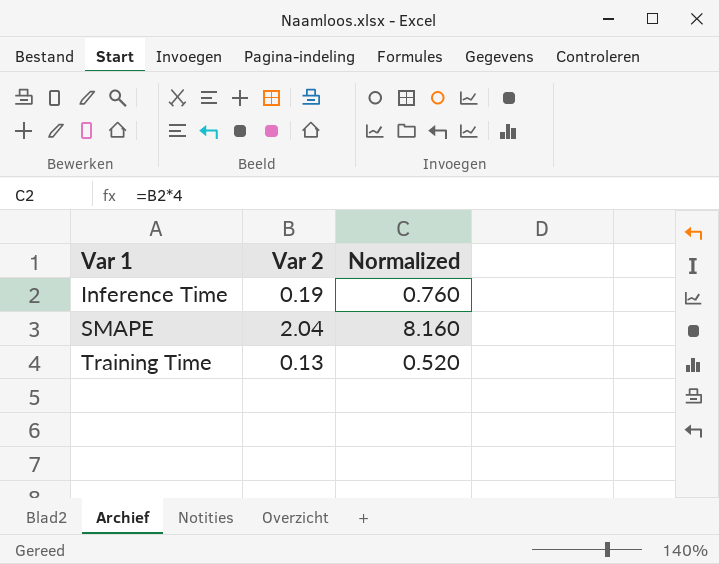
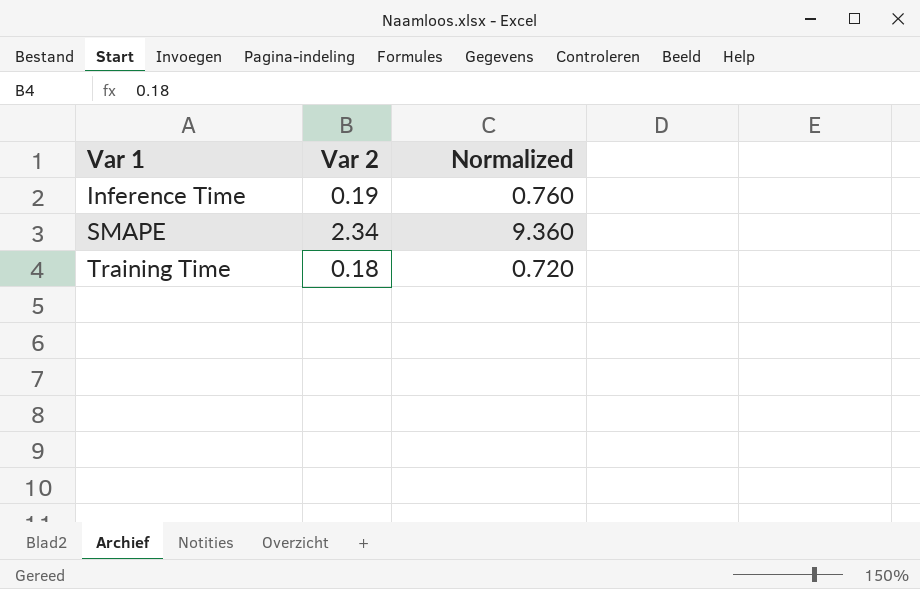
SMAPE | Var 2: 2.04 -> 2.34
SMAPE | Normalized: 8.160 -> 9.360
Training Time | Var 2: 0.13 -> 0.18
Training Time | Normalized: 0.520 -> 0.720

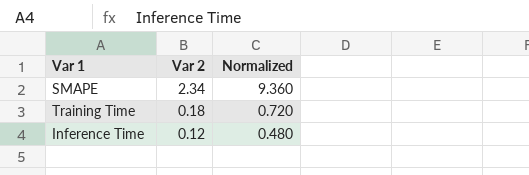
row order: Var 1 ascending -> Var 2 descending
Inference Time | Var 2: 0.19 -> 0.12
Inference Time | Normalized: 0.760 -> 0.480

